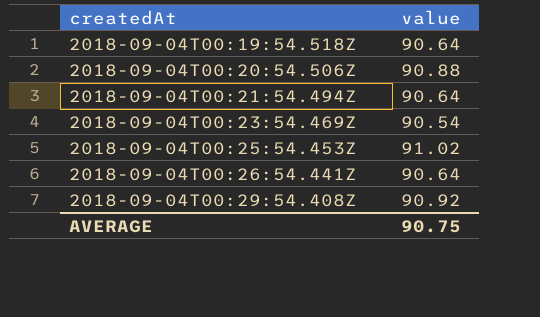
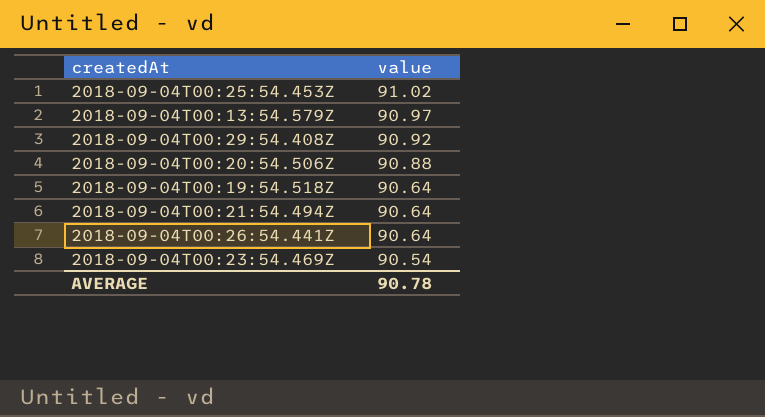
row order: createdAt ascending -> value descending
row 2018-09-04T00:13:54.579Z: none -> 90.97
AVERAGE | value: 90.75 -> 90.78

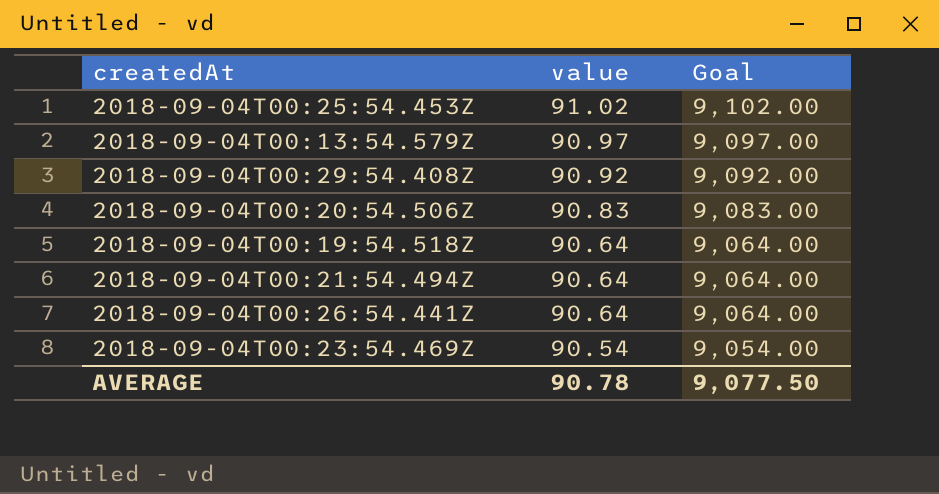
column Goal | formula: none -> [value] * 100
2018-09-04T00:20:54.506Z | value: 90.88 -> 90.83

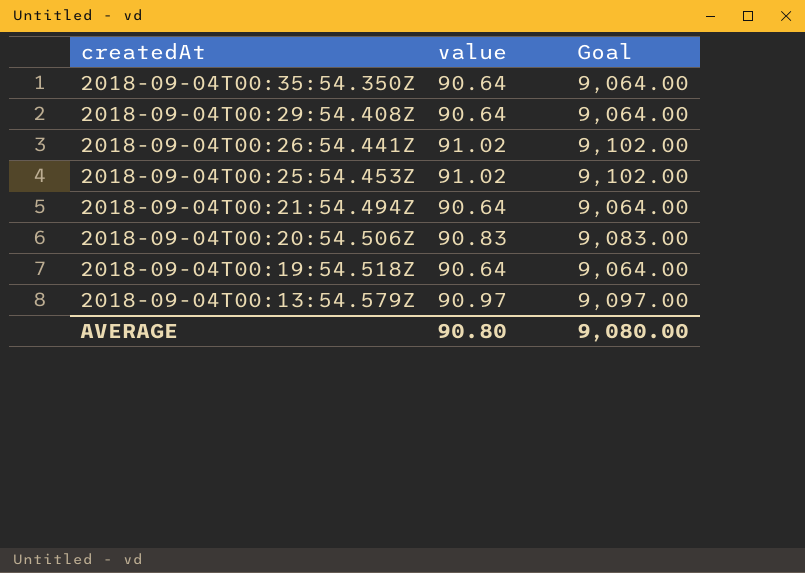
row order: value descending -> createdAt descending
row 2018-09-04T00:23:54.469Z: 90.54 | 9,054.00 -> none
row 2018-09-04T00:35:54.350Z: none -> 90.64 | 9,064.00
2018-09-04T00:29:54.408Z | value: 90.92 -> 90.64
2018-09-04T00:29:54.408Z | Goal: 9,092.00 -> 9,064.00
2018-09-04T00:26:54.441Z | value: 90.64 -> 91.02
2018-09-04T00:26:54.441Z | Goal: 9,064.00 -> 9,102.00
AVERAGE | value: 90.78 -> 90.80
AVERAGE | Goal: 9,077.50 -> 9,080.00

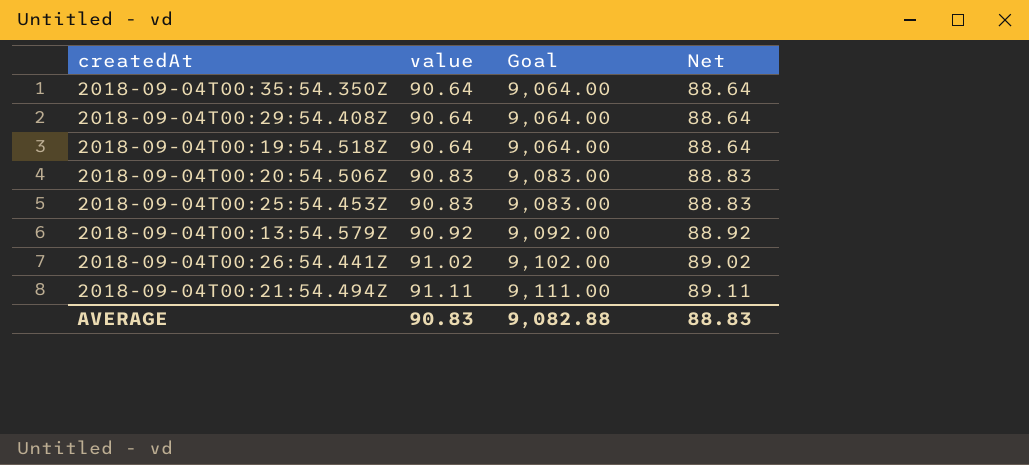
row order: createdAt descending -> value ascending
column Net | formula: none -> [value] - 2
2018-09-04T00:25:54.453Z | value: 91.02 -> 90.83
2018-09-04T00:25:54.453Z | Goal: 9,102.00 -> 9,083.00
2018-09-04T00:13:54.579Z | value: 90.97 -> 90.92
2018-09-04T00:13:54.579Z | Goal: 9,097.00 -> 9,092.00
2018-09-04T00:21:54.494Z | value: 90.64 -> 91.11
2018-09-04T00:21:54.494Z | Goal: 9,064.00 -> 9,111.00
AVERAGE | value: 90.80 -> 90.83
AVERAGE | Goal: 9,080.00 -> 9,082.88

